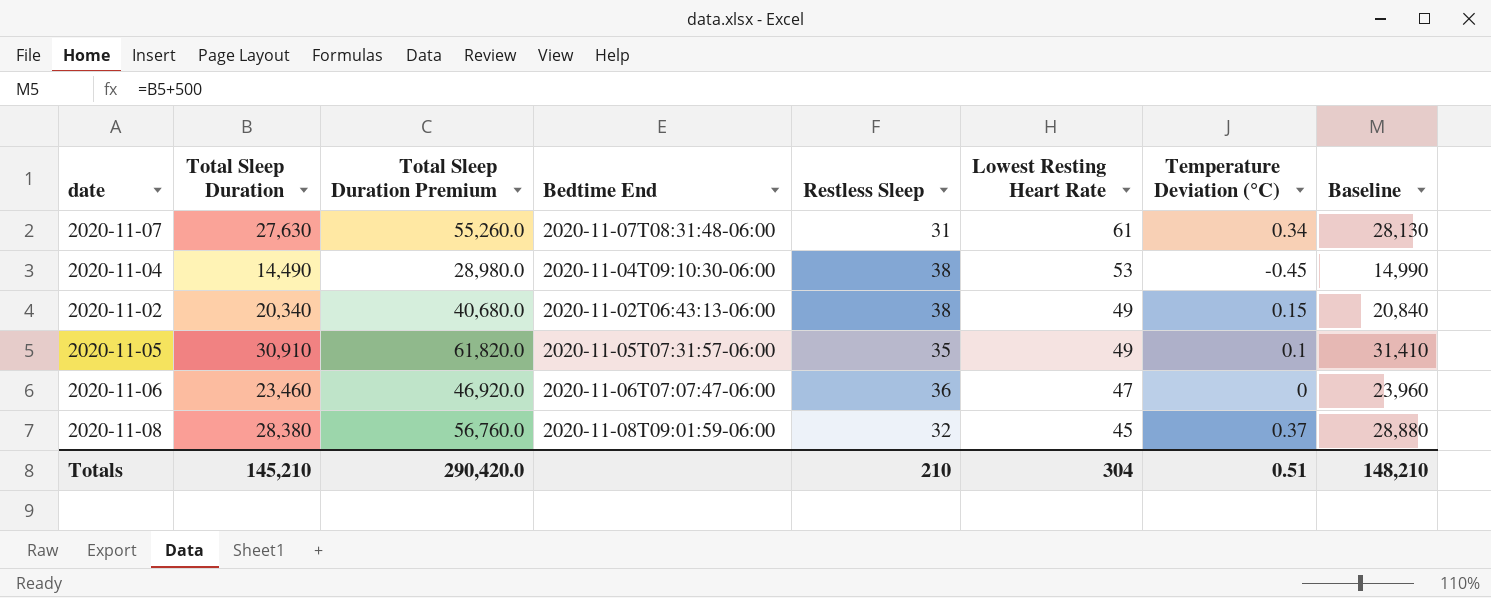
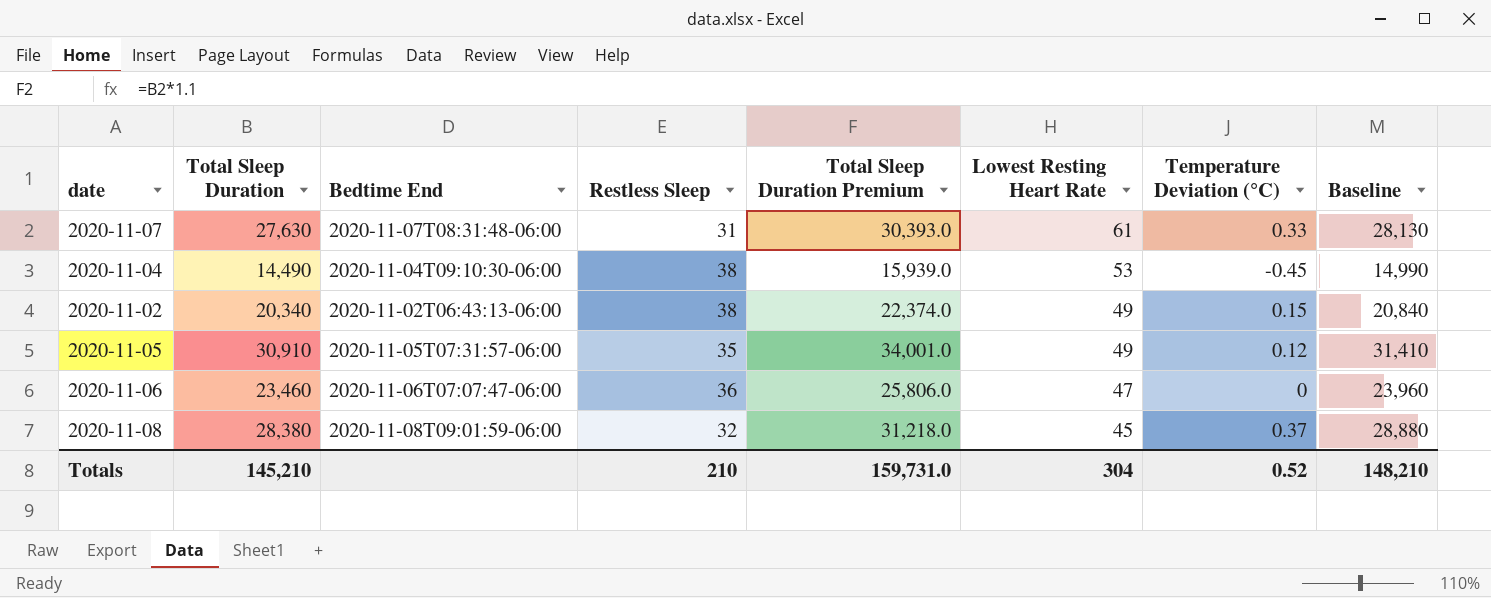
column Total Sleep Duration Premium | formula: [Total Sleep Duration] * 2 -> [Total Sleep Duration] * 1.1
column Total Sleep Duration Premium | position: 3 -> 5
2020-11-07 | Temperature Deviation (°C): 0.34 -> 0.33
2020-11-05 | Temperature Deviation (°C): 0.1 -> 0.12
Totals | Total Sleep Duration Premium: 290,420.0 -> 159,731.0
Totals | Temperature Deviation (°C): 0.51 -> 0.52

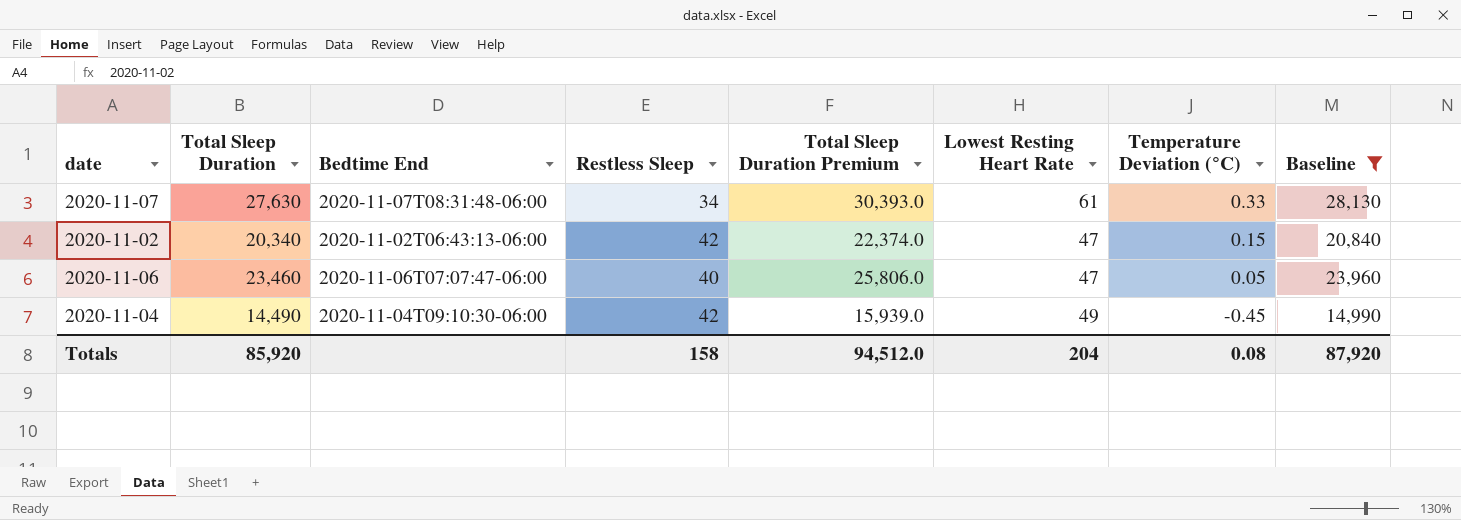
filter: none -> Baseline <= 28,130
row order: Lowest Resting Heart Rate descending -> Temperature Deviation (°C) descending
2020-11-07 | Restless Sleep: 31 -> 34
2020-11-02 | Restless Sleep: 38 -> 42
2020-11-02 | Lowest Resting Heart Rate: 49 -> 47
2020-11-06 | Restless Sleep: 36 -> 40
2020-11-06 | Temperature Deviation (°C): 0 -> 0.05
2020-11-04 | Restless Sleep: 38 -> 42
2020-11-04 | Lowest Resting Heart Rate: 53 -> 49
Totals | Total Sleep Duration: 145,210 -> 85,920
Totals | Restless Sleep: 210 -> 158
Totals | Total Sleep Duration Premium: 159,731.0 -> 94,512.0
Totals | Lowest Resting Heart Rate: 304 -> 204
Totals | Temperature Deviation (°C): 0.52 -> 0.08
Totals | Baseline: 148,210 -> 87,920

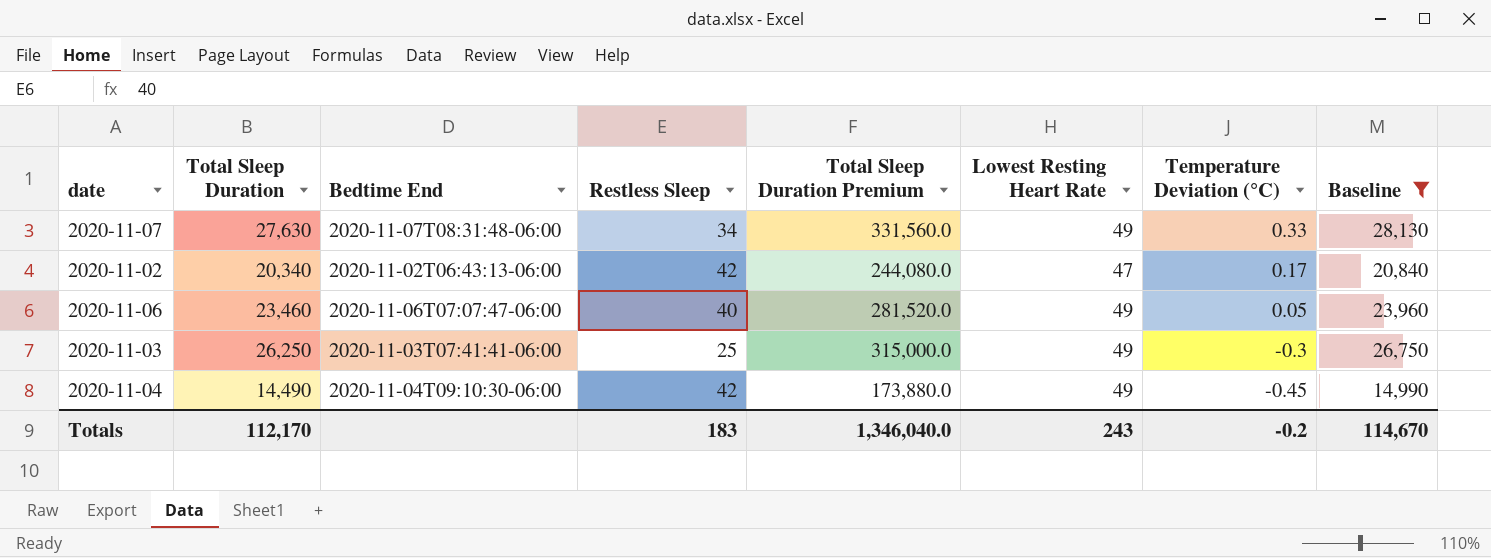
column Total Sleep Duration Premium | formula: [Total Sleep Duration] * 1.1 -> [Total Sleep Duration] * 12
2020-11-07 | Lowest Resting Heart Rate: 61 -> 49
2020-11-02 | Temperature Deviation (°C): 0.15 -> 0.17
2020-11-06 | Lowest Resting Heart Rate: 47 -> 49
row 2020-11-03: none -> 26,250 | 2020-11-03T07:41:41-06:00 | 25 | 315,000.0 | 49 | -0.3 | 26,750
Totals | Total Sleep Duration: 85,920 -> 112,170
Totals | Restless Sleep: 158 -> 183
Totals | Total Sleep Duration Premium: 94,512.0 -> 1,346,040.0
Totals | Lowest Resting Heart Rate: 204 -> 243
Totals | Temperature Deviation (°C): 0.08 -> -0.2
Totals | Baseline: 87,920 -> 114,670

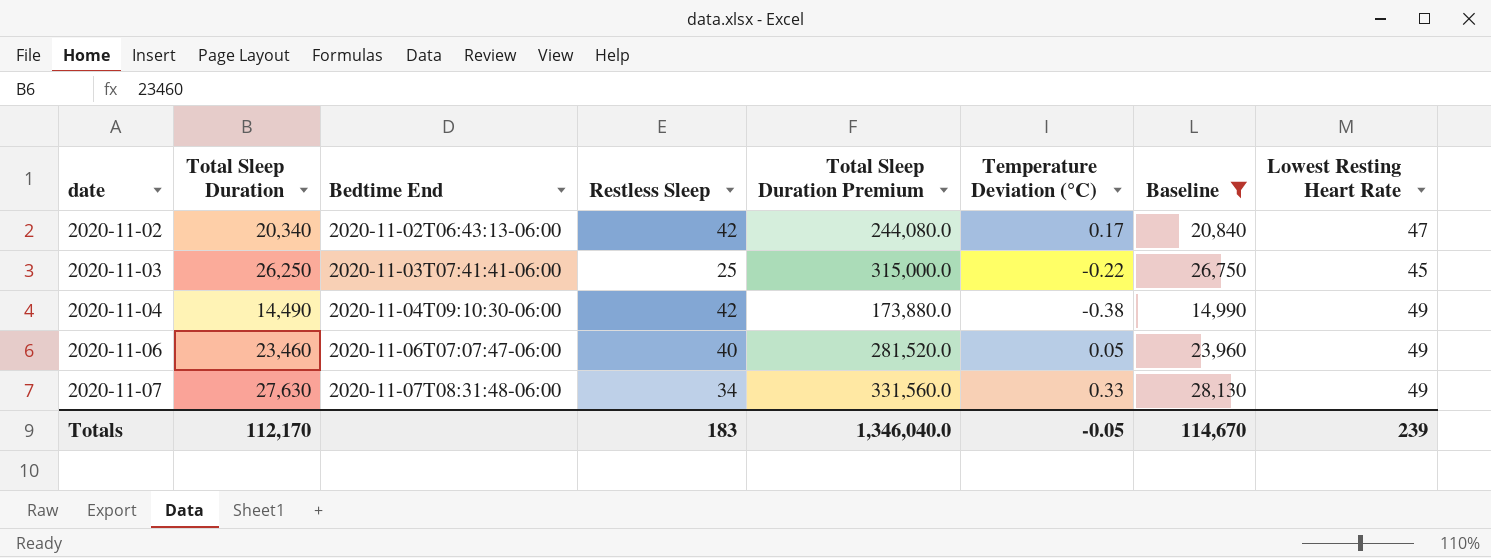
row order: Temperature Deviation (°C) descending -> date ascending
column Lowest Resting Heart Rate | position: 6 -> 8
2020-11-03 | Temperature Deviation (°C): -0.3 -> -0.22
2020-11-03 | Lowest Resting Heart Rate: 49 -> 45
2020-11-04 | Temperature Deviation (°C): -0.45 -> -0.38
Totals | Temperature Deviation (°C): -0.2 -> -0.05
Totals | Lowest Resting Heart Rate: 243 -> 239

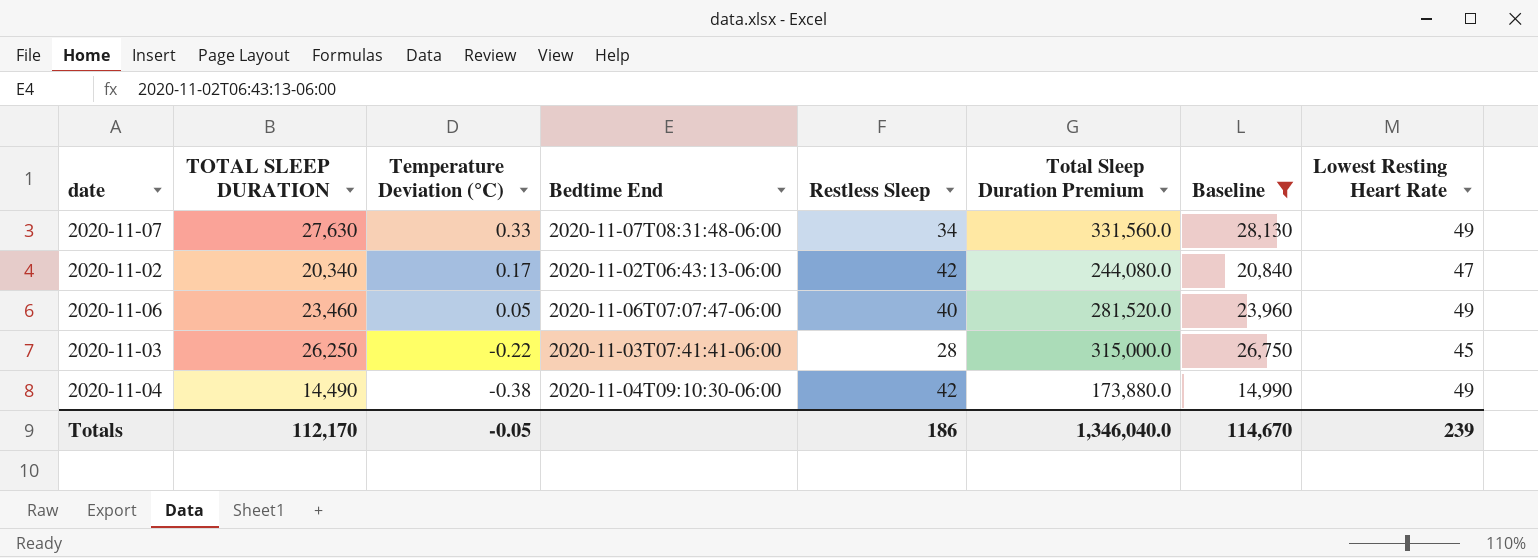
row order: date ascending -> Temperature Deviation (°C) descending
column name: Total Sleep Duration -> TOTAL SLEEP DURATION
column Temperature Deviation (°C) | position: 6 -> 3
2020-11-03 | Restless Sleep: 25 -> 28
Totals | Restless Sleep: 183 -> 186

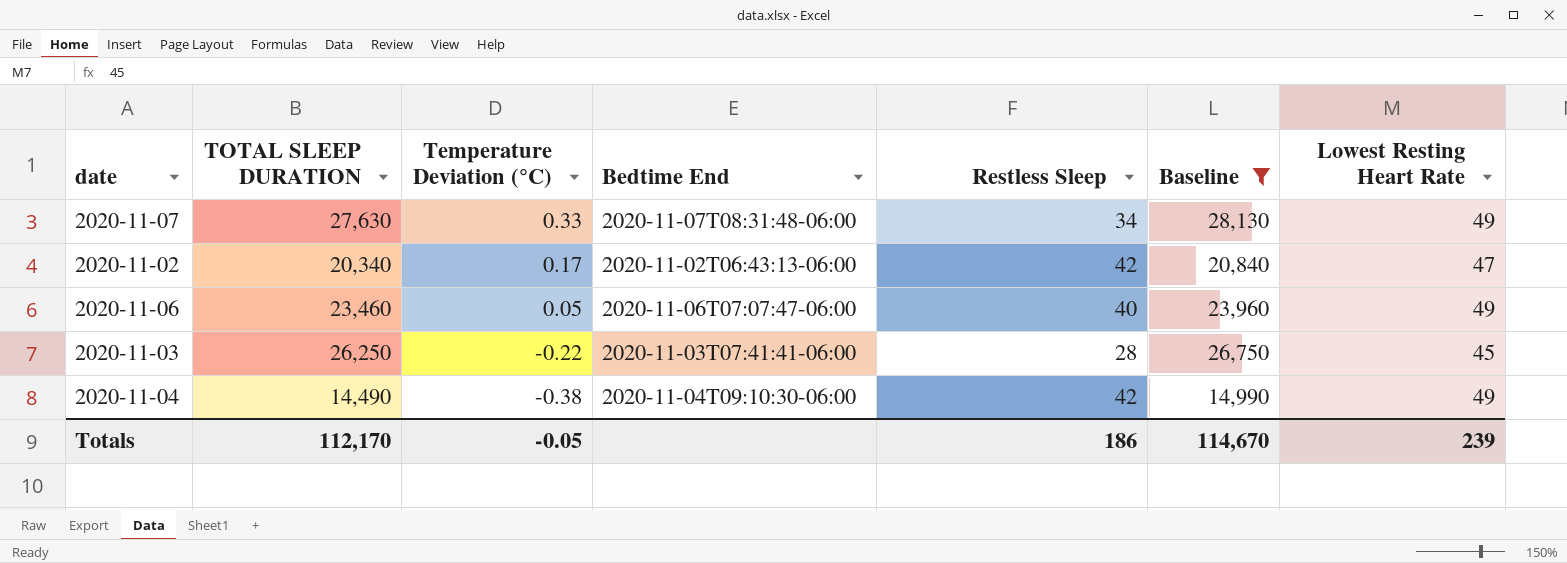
column Total Sleep Duration Premium | formula: [TOTAL SLEEP DURATION] * 12 -> none

